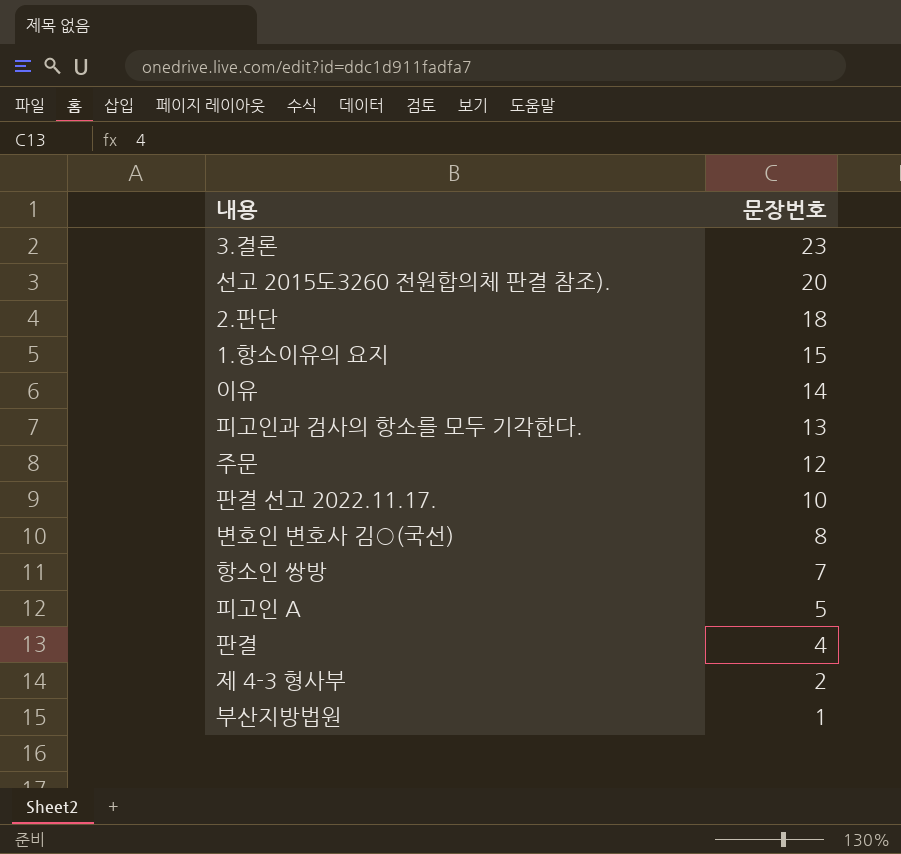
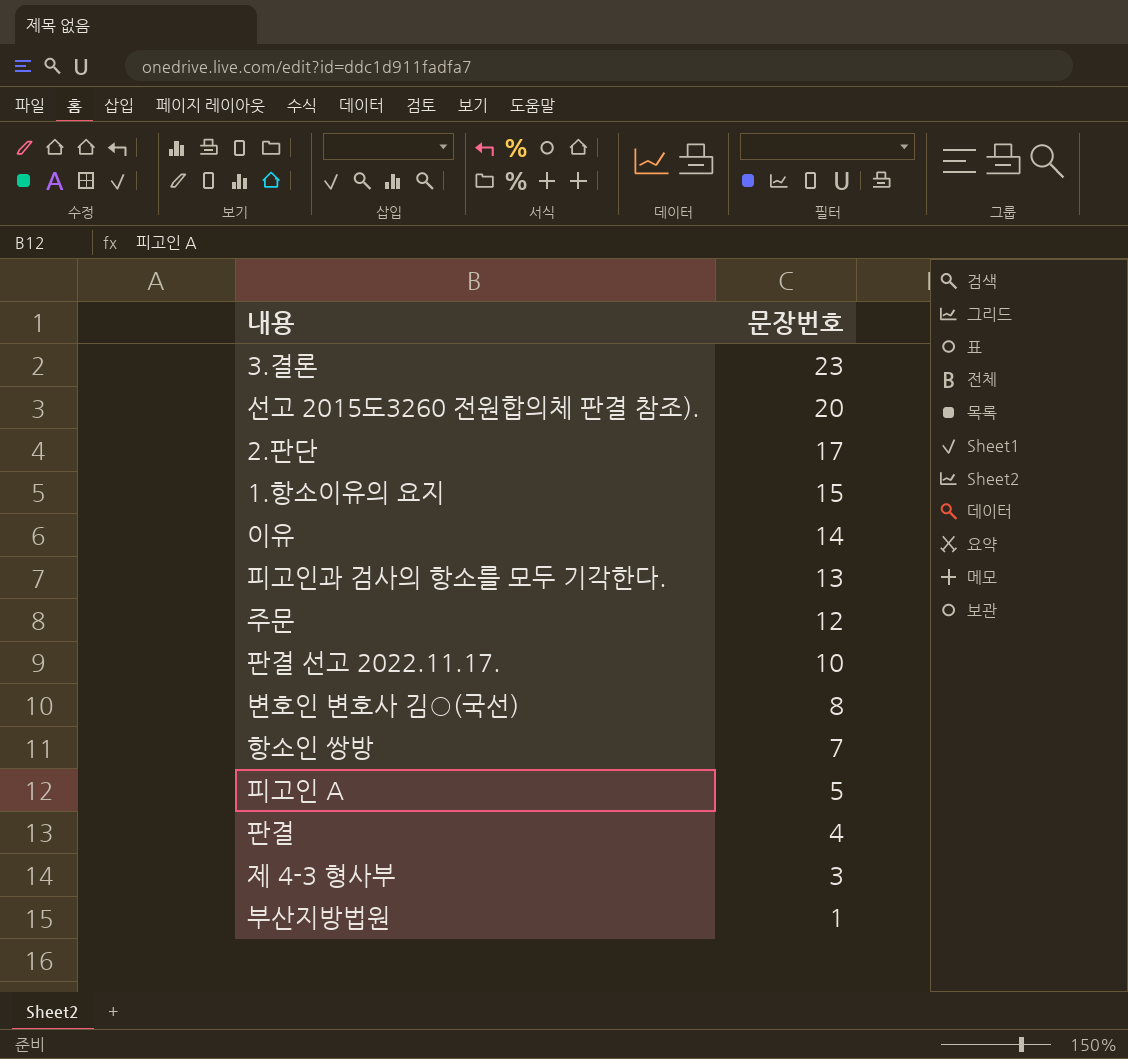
2.판단 | 문장번호: 18 -> 17
제 4-3 형사부 | 문장번호: 2 -> 3

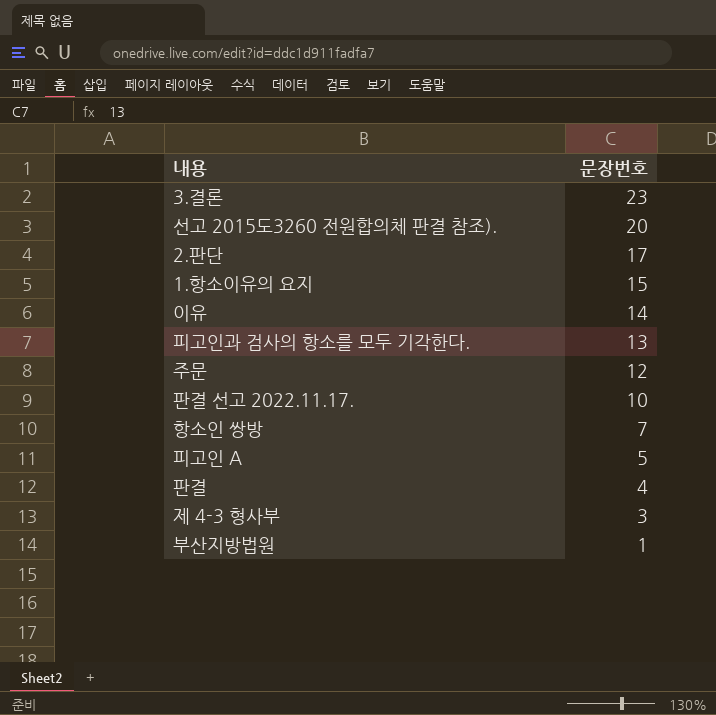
row 변호인 변호사 김○(국선): 8 -> none

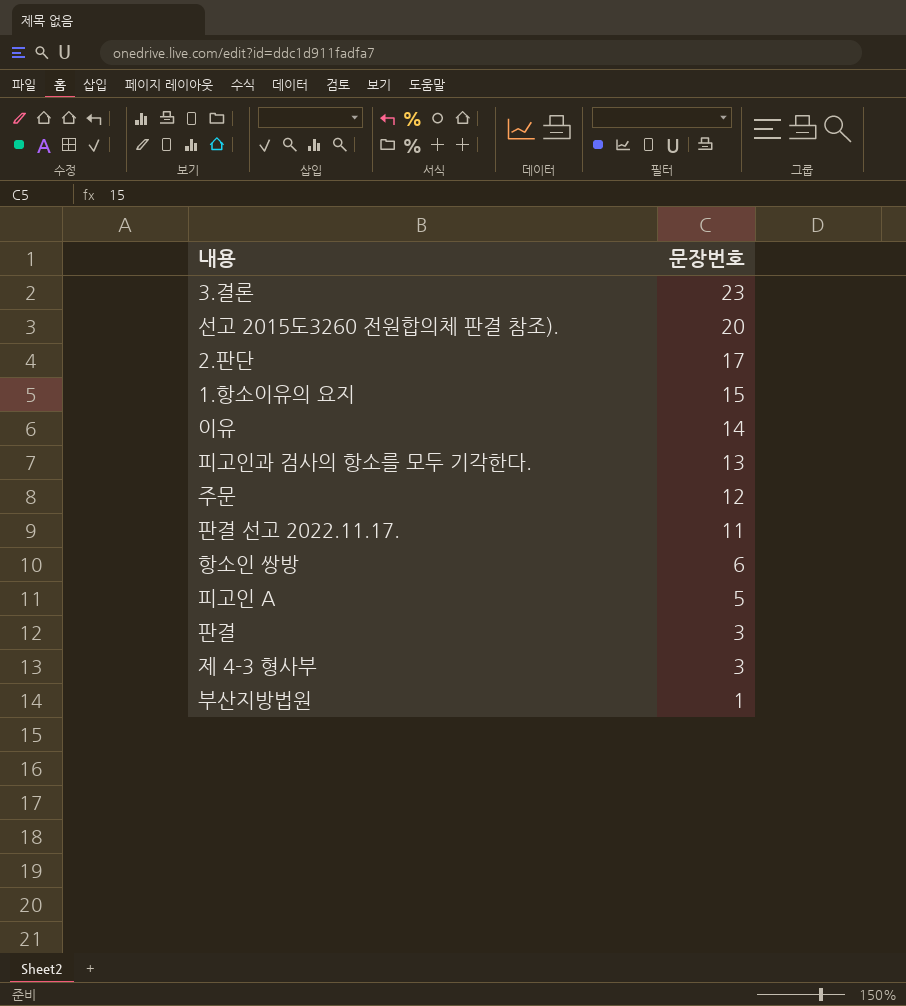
판결 선고 2022.11.17. | 문장번호: 10 -> 11
항소인 쌍방 | 문장번호: 7 -> 6
판결 | 문장번호: 4 -> 3

